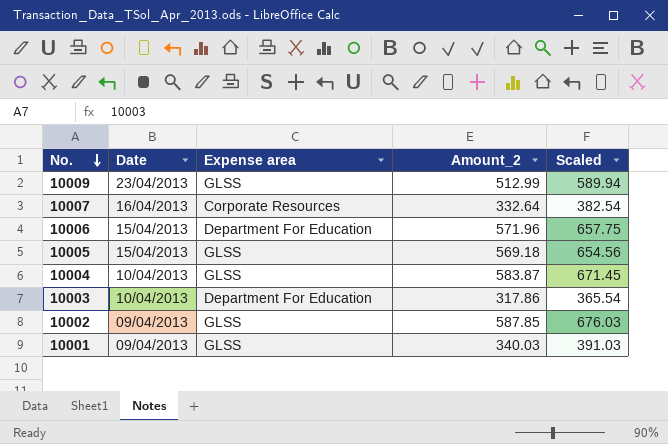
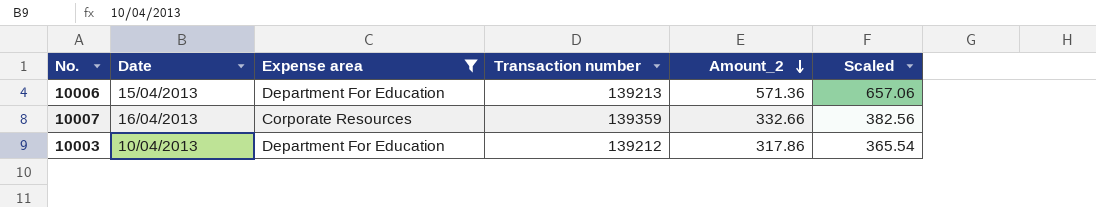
filter: none -> Expense area != GLSS
row order: No. descending -> Amount_2 descending
column Transaction number | position: none -> 4
10006 | Amount_2: 571.96 -> 571.36
10006 | Scaled: 657.75 -> 657.06
10007 | Amount_2: 332.64 -> 332.66
10007 | Scaled: 382.54 -> 382.56

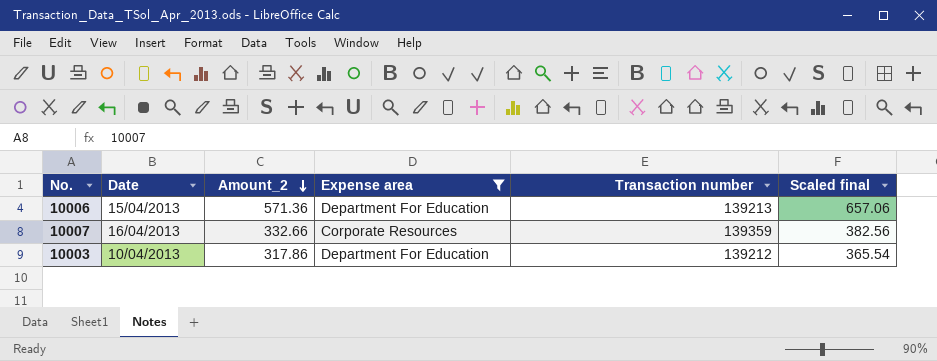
column Amount_2 | position: 5 -> 3
column name: Scaled -> Scaled final

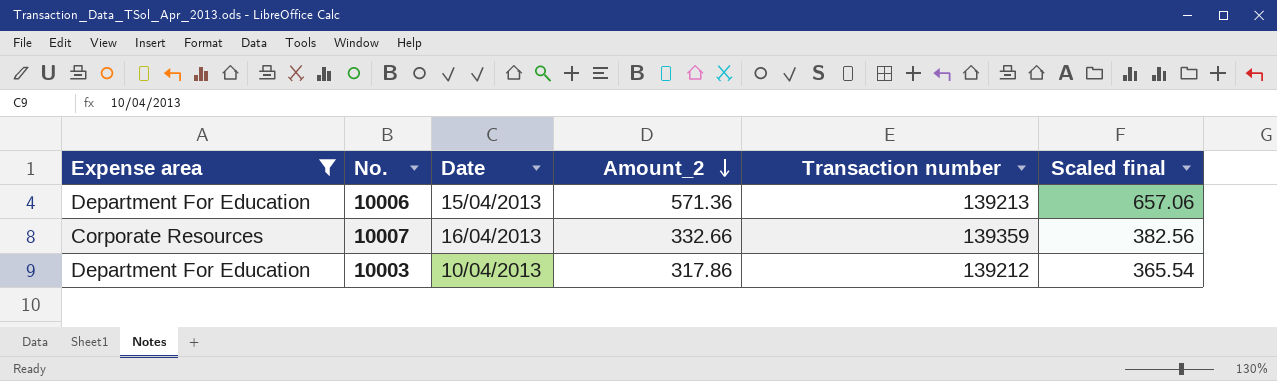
column Expense area | position: 4 -> 1

